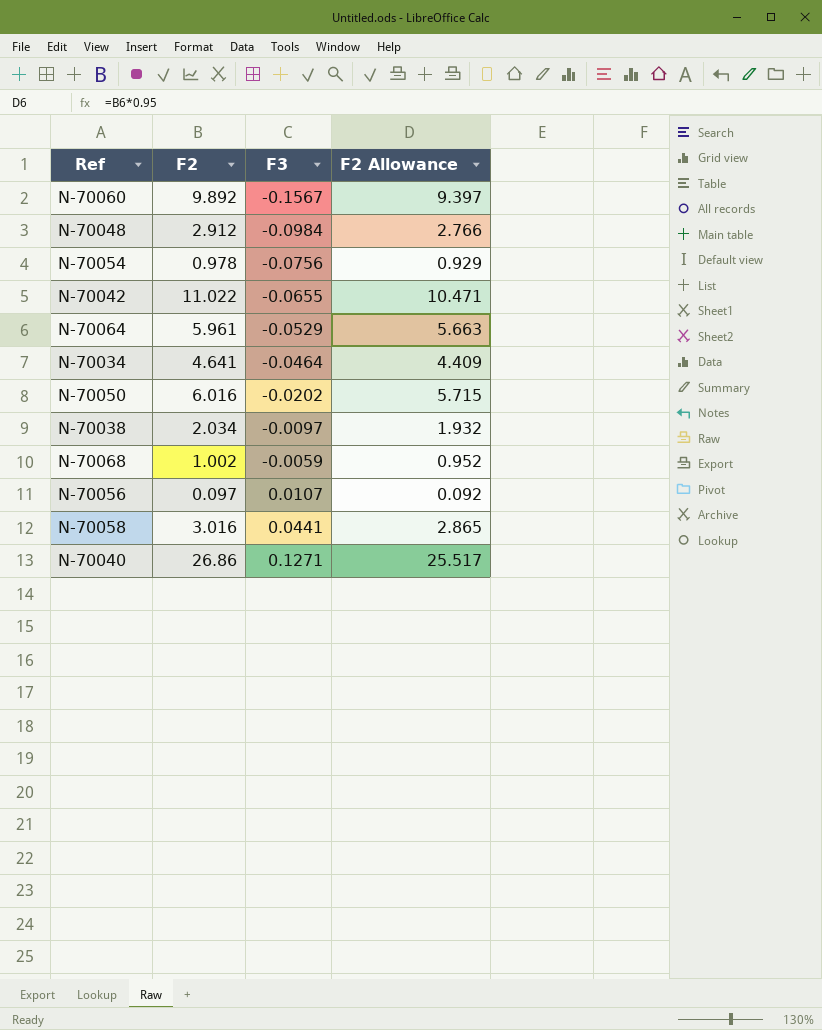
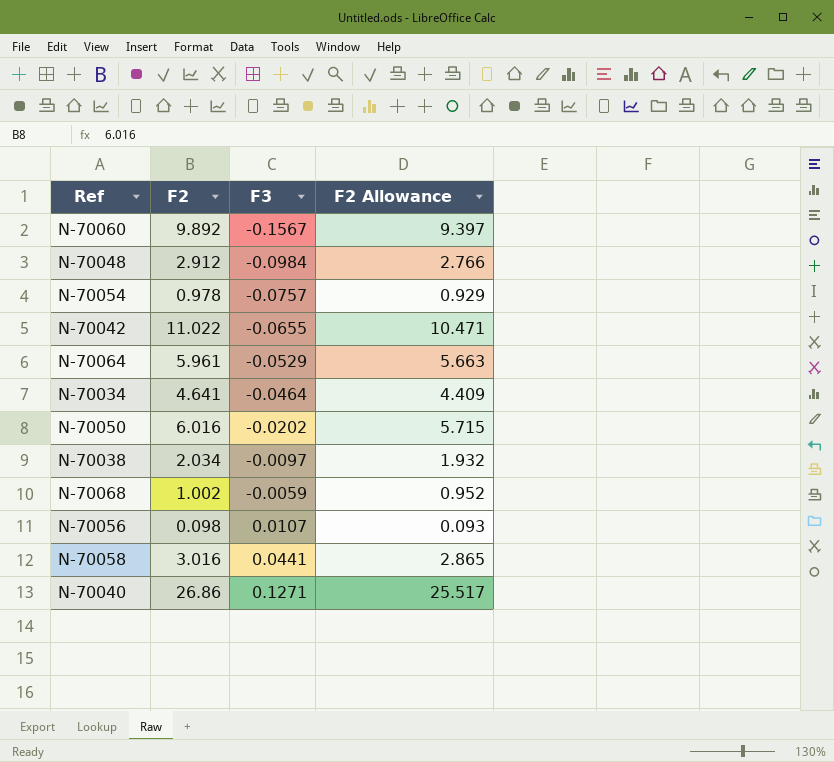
N-70054 | F3: -0.0756 -> -0.0757
N-70056 | F2: 0.097 -> 0.098
N-70056 | F2 Allowance: 0.092 -> 0.093

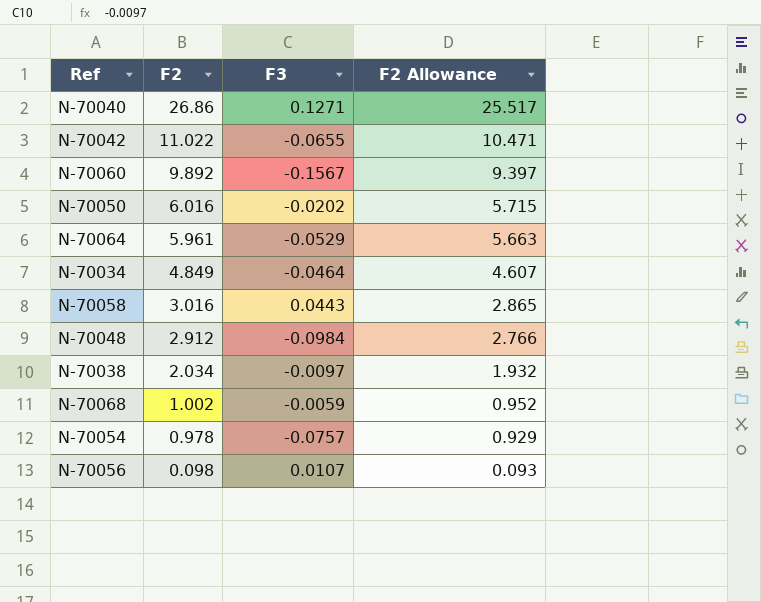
row order: F3 ascending -> F2 descending
N-70034 | F2: 4.641 -> 4.849
N-70034 | F2 Allowance: 4.409 -> 4.607
N-70058 | F3: 0.0441 -> 0.0443

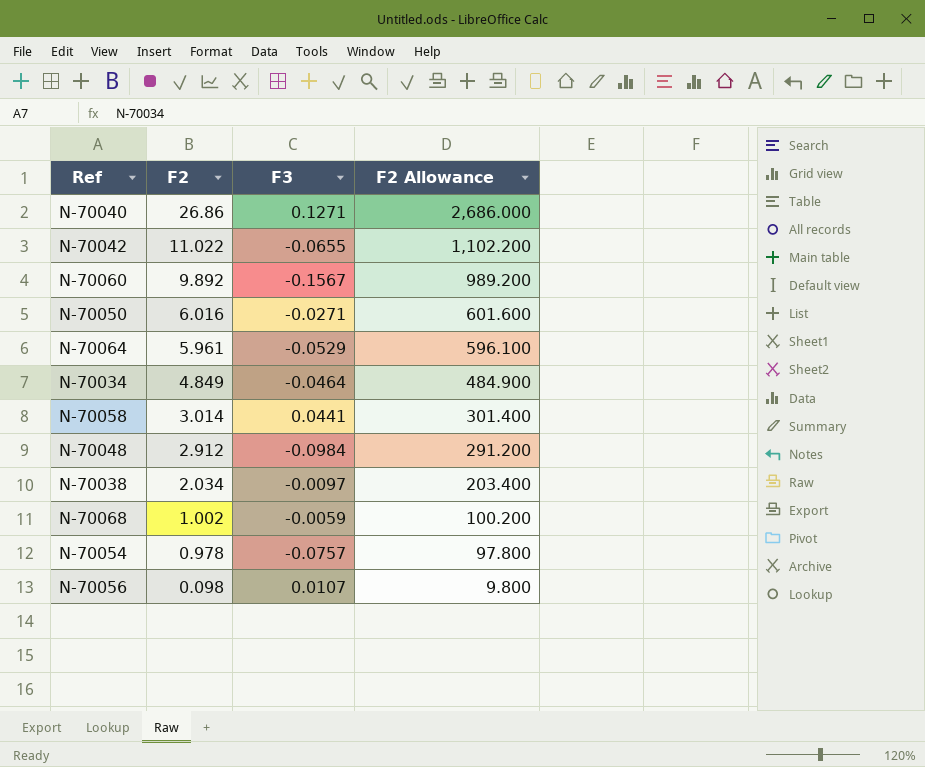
column F2 Allowance | formula: [F2] * 0.95 -> [F2] * 100
N-70050 | F3: -0.0202 -> -0.0271
N-70058 | F2: 3.016 -> 3.014
N-70058 | F3: 0.0443 -> 0.0441

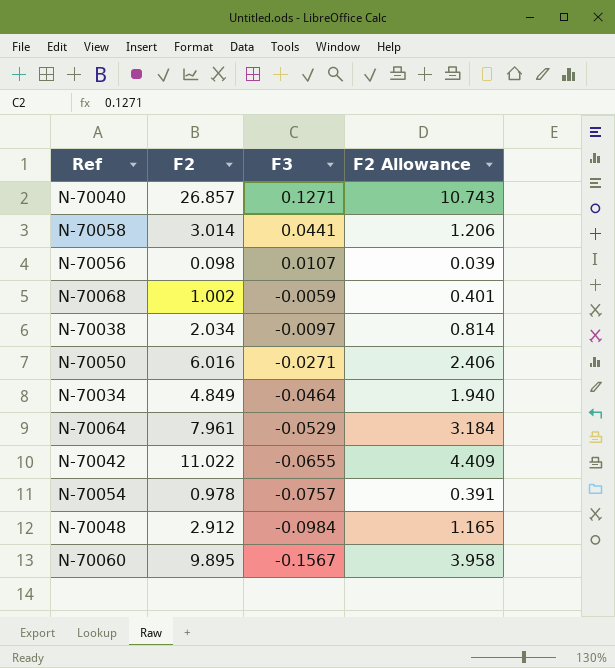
row order: F2 descending -> F3 descending
column F2 Allowance | formula: [F2] * 100 -> [F2] * 0.4
N-70040 | F2: 26.86 -> 26.857
N-70064 | F2: 5.961 -> 7.961
N-70060 | F2: 9.892 -> 9.895

